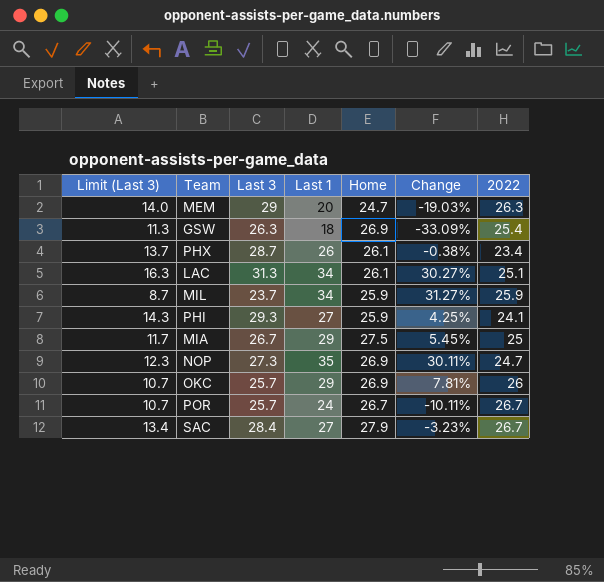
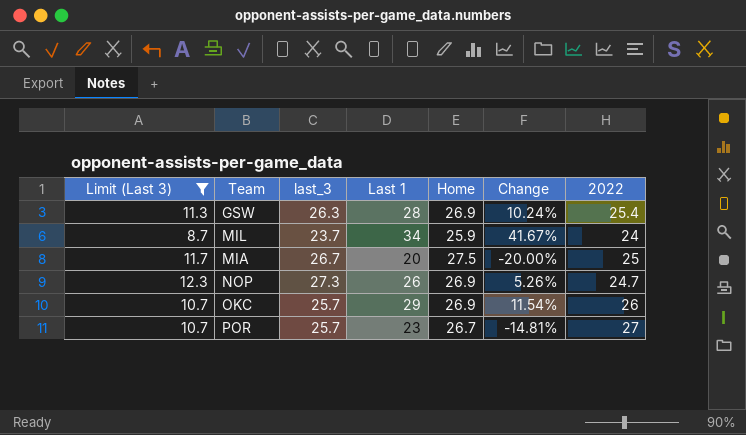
filter: none -> Limit (Last 3) <= 12.3
column name: Last 3 -> last_3
column Change | formula: ([Last 1] - [Home]) / [Home] -> ([Last 1] - [2022]) / [2022]
GSW | Last 1: 18 -> 28
MIL | 2022: 25.9 -> 24
MIA | Last 1: 29 -> 20
NOP | Last 1: 35 -> 26
POR | Last 1: 24 -> 23
POR | 2022: 26.7 -> 27

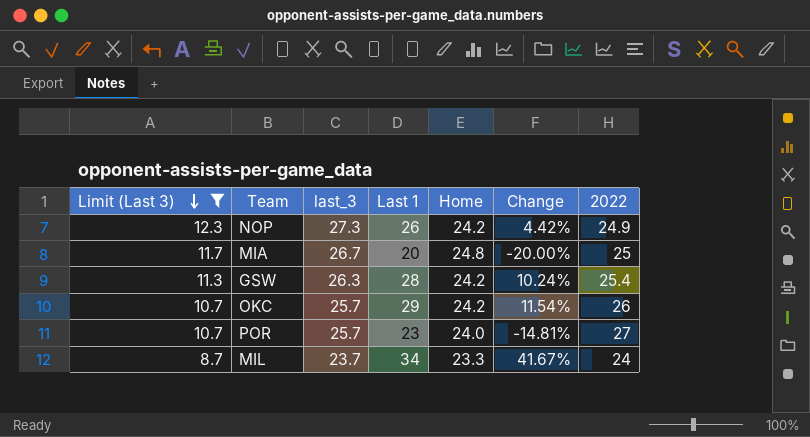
row order: none -> Limit (Last 3) descending
NOP | Home: 26.9 -> 24.2
NOP | Change: 5.26% -> 4.42%
NOP | 2022: 24.7 -> 24.9
MIA | Home: 27.5 -> 24.8
GSW | Home: 26.9 -> 24.2
OKC | Home: 26.9 -> 24.2
POR | Home: 26.7 -> 24.0
MIL | Home: 25.9 -> 23.3

